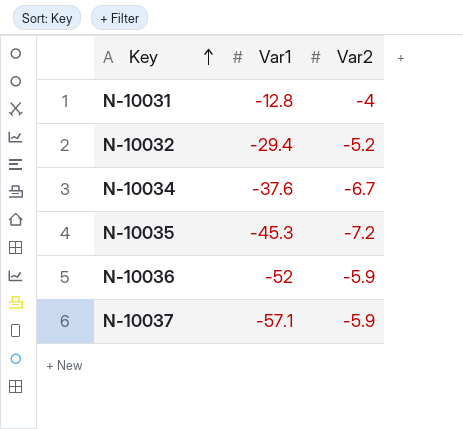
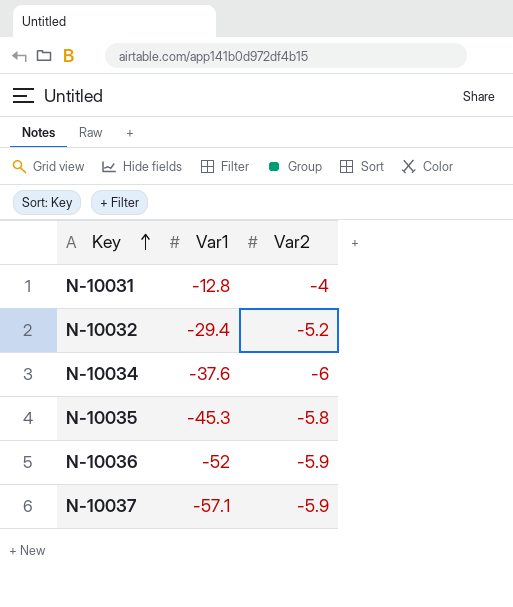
N-10034 | Var2: -6.7 -> -6
N-10035 | Var2: -7.2 -> -5.8

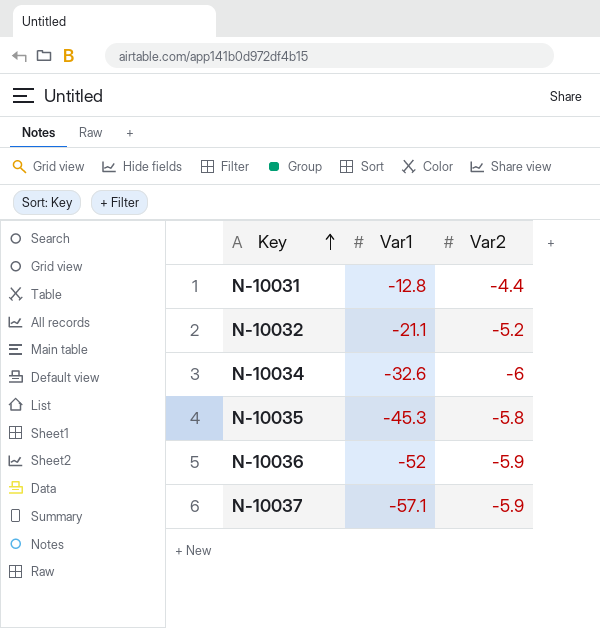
N-10031 | Var2: -4 -> -4.4
N-10032 | Var1: -29.4 -> -21.1
N-10034 | Var1: -37.6 -> -32.6

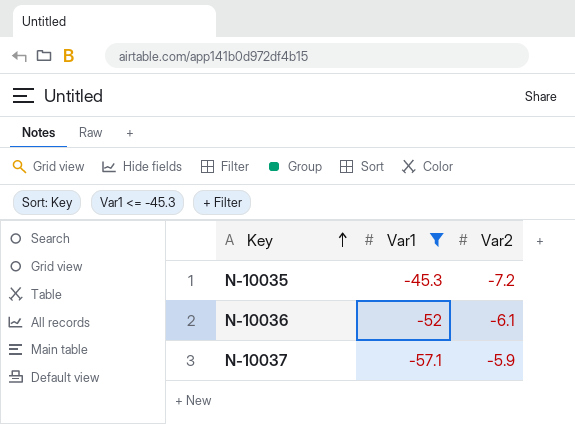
filter: none -> Var1 <= -45.3
N-10035 | Var2: -5.8 -> -7.2
N-10036 | Var2: -5.9 -> -6.1

